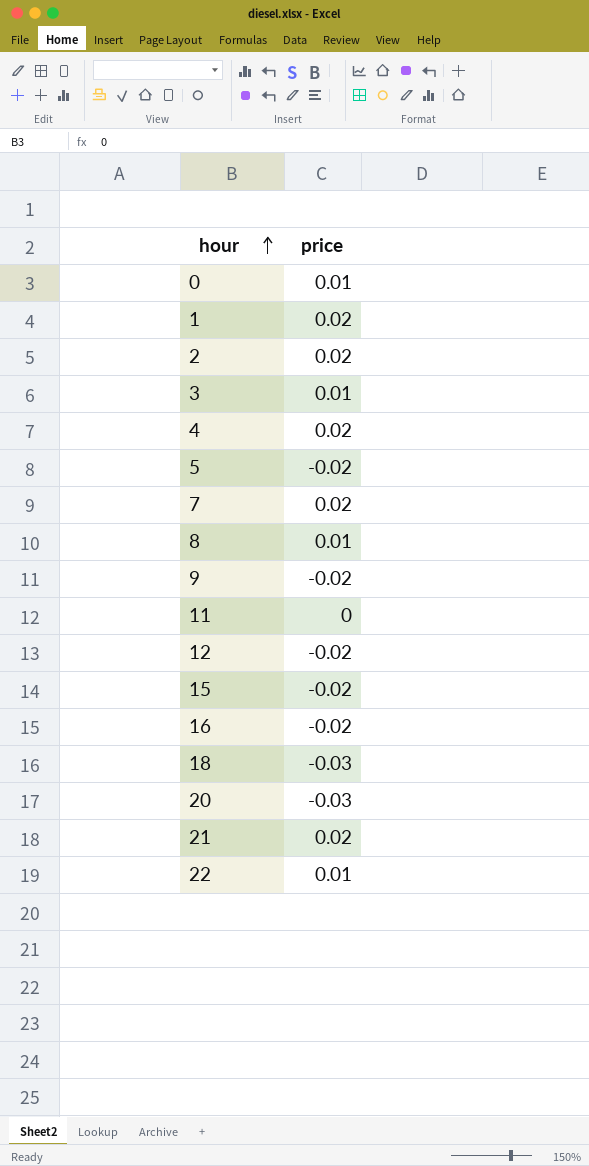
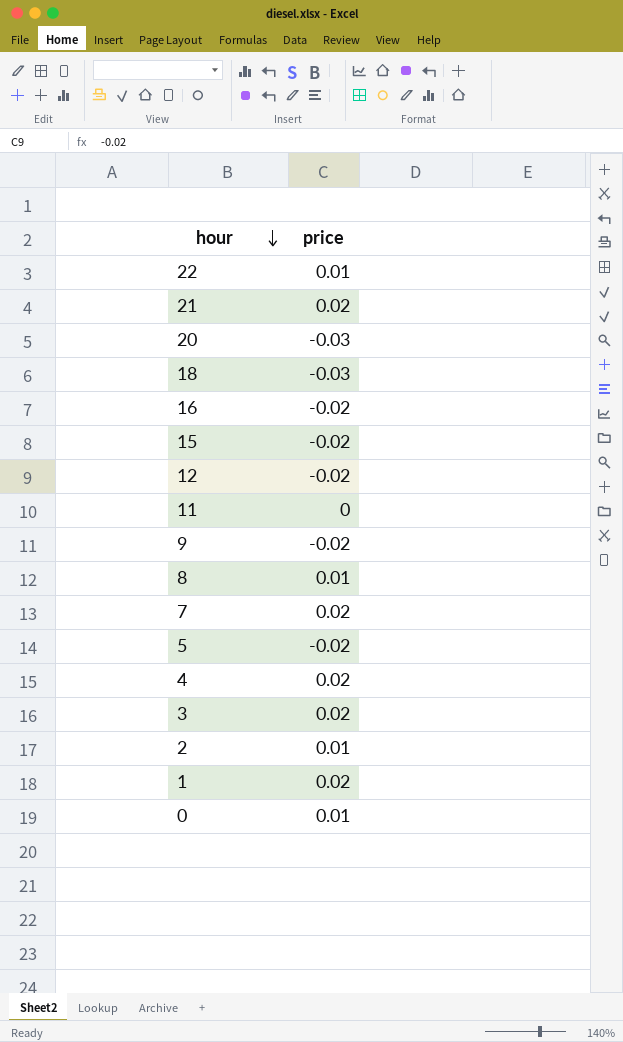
row order: hour ascending -> hour descending
3 | price: 0.01 -> 0.02
2 | price: 0.02 -> 0.01

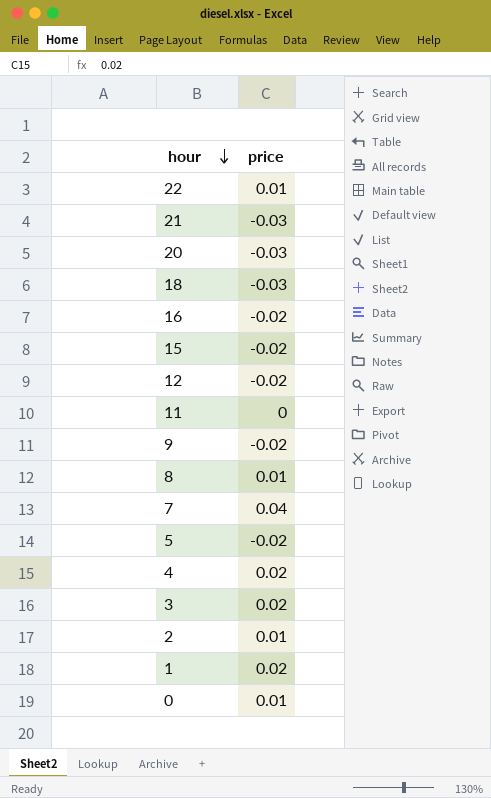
21 | price: 0.02 -> -0.03
7 | price: 0.02 -> 0.04

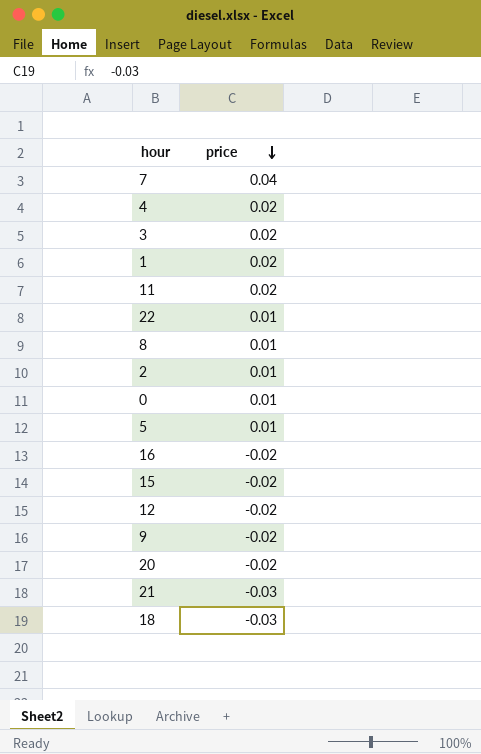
row order: hour descending -> price descending
11 | price: 0 -> 0.02
5 | price: -0.02 -> 0.01
20 | price: -0.03 -> -0.02

